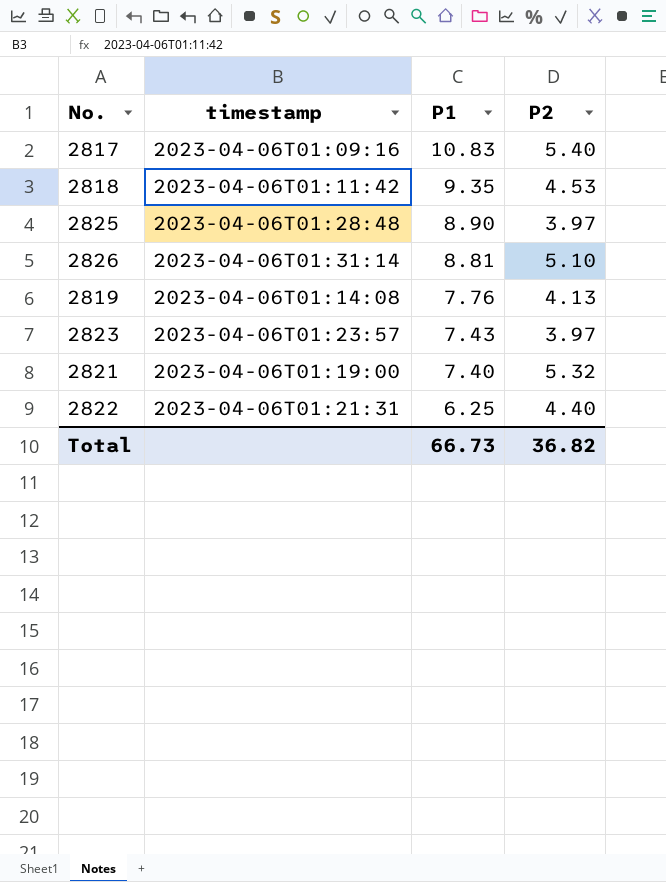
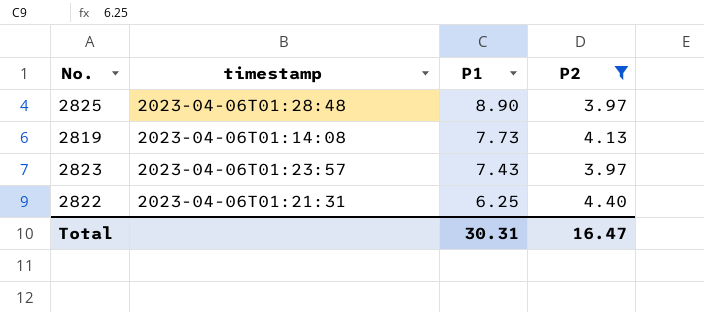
filter: none -> P2 <= 4.40
2819 | P1: 7.76 -> 7.73
Total | P1: 66.73 -> 30.31
Total | P2: 36.82 -> 16.47

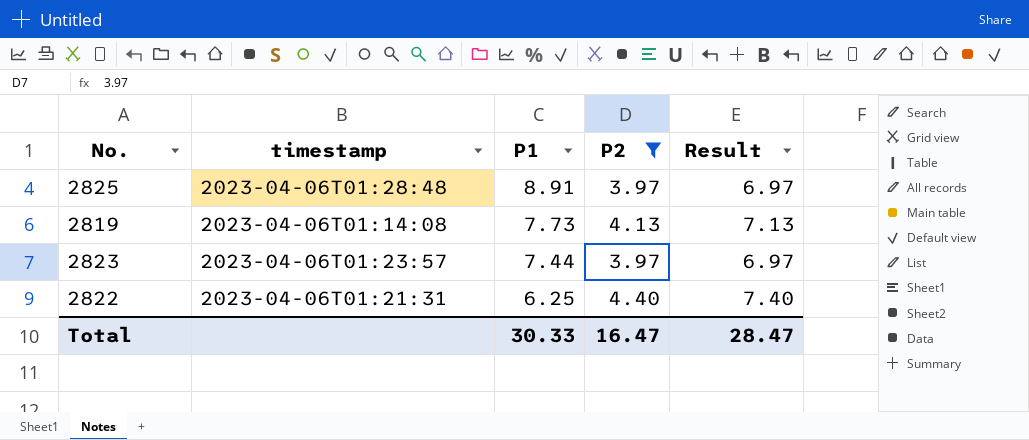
column Result | formula: none -> [P2] + 3
2825 | P1: 8.90 -> 8.91
2823 | P1: 7.43 -> 7.44
Total | P1: 30.31 -> 30.33

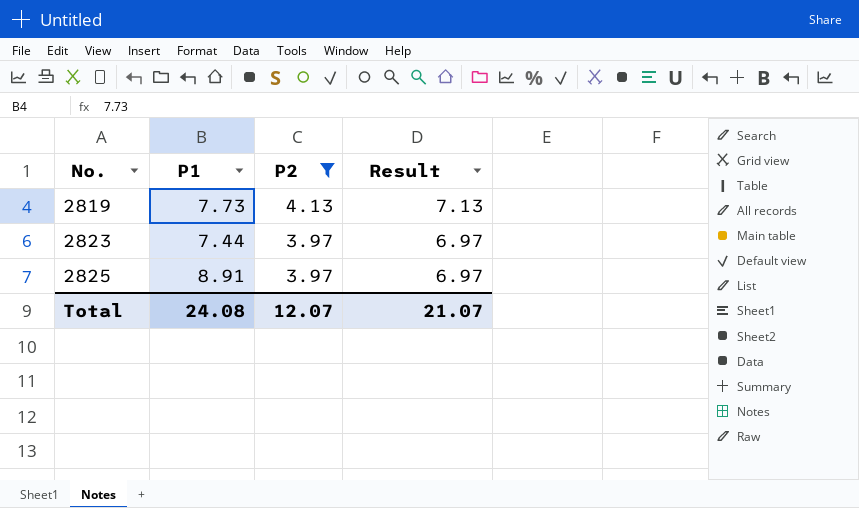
row order: P1 descending -> No. ascending
column timestamp | position: 2 -> none
row 2822: 2023-04-06T01:21:31 | 6.25 | 4.40 | 7.40 -> none
Total | P1: 30.33 -> 24.08
Total | P2: 16.47 -> 12.07
Total | Result: 28.47 -> 21.07

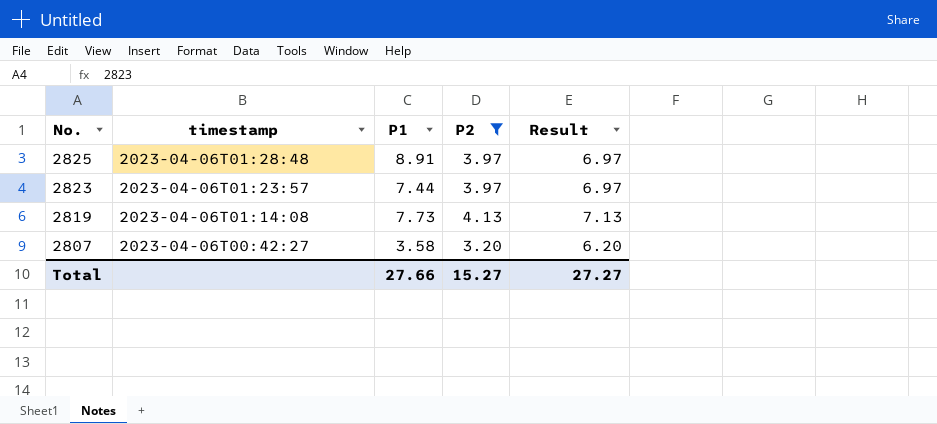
row order: No. ascending -> No. descending
column timestamp | position: none -> 2
row 2807: none -> 2023-04-06T00:42:27 | 3.58 | 3.20 | 6.20
Total | P1: 24.08 -> 27.66
Total | P2: 12.07 -> 15.27
Total | Result: 21.07 -> 27.27

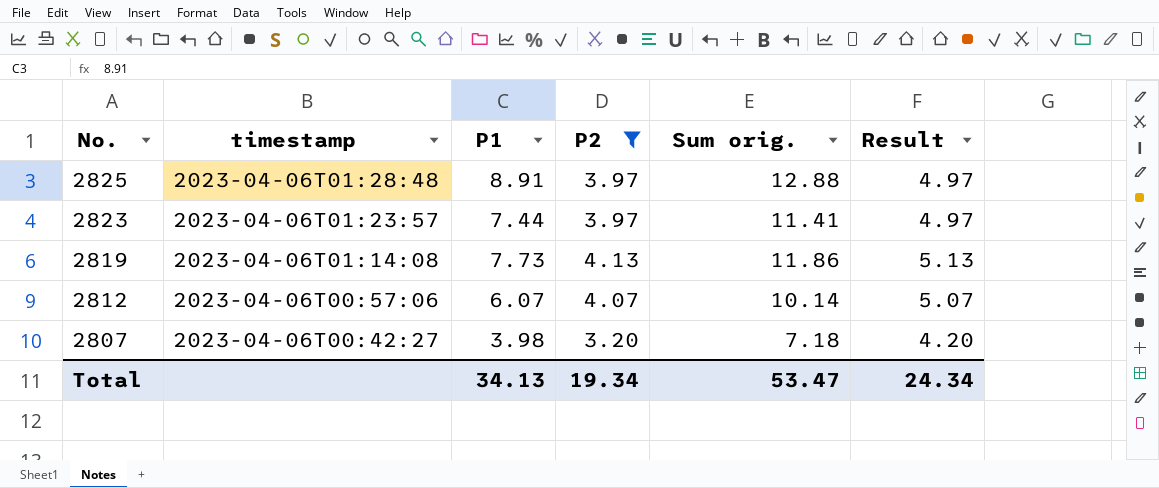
column Sum orig. | formula: none -> [P1] + [P2]
column Result | formula: [P2] + 3 -> [P2] + 1
row 2812: none -> 2023-04-06T00:57:06 | 6.07 | 4.07 | 10.14 | 5.07
2807 | P1: 3.58 -> 3.98
Total | P1: 27.66 -> 34.13
Total | P2: 15.27 -> 19.34
Total | Result: 27.27 -> 24.34

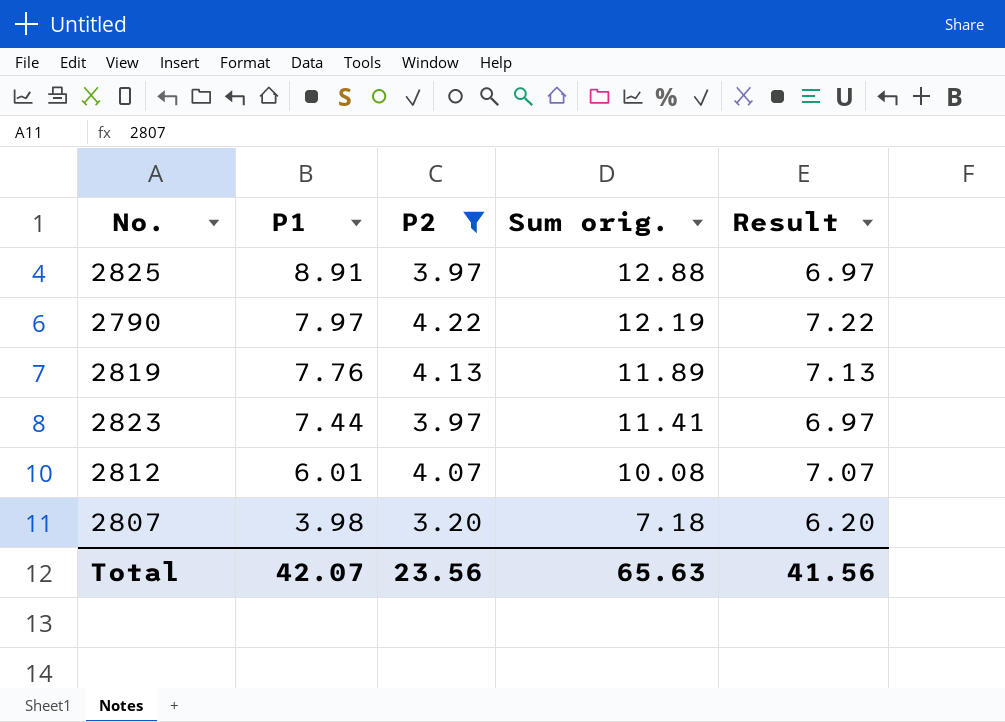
row order: No. descending -> P1 descending
column timestamp | position: 2 -> none
column Result | formula: [P2] + 1 -> [P2] + 3
row 2790: none -> 7.97 | 4.22 | 12.19 | 7.22
2819 | P1: 7.73 -> 7.76
2819 | Sum orig.: 11.86 -> 11.89
2812 | P1: 6.07 -> 6.01
2812 | Sum orig.: 10.14 -> 10.08
Total | P1: 34.13 -> 42.07
Total | P2: 19.34 -> 23.56
Total | Sum orig.: 53.47 -> 65.63
Total | Result: 24.34 -> 41.56

